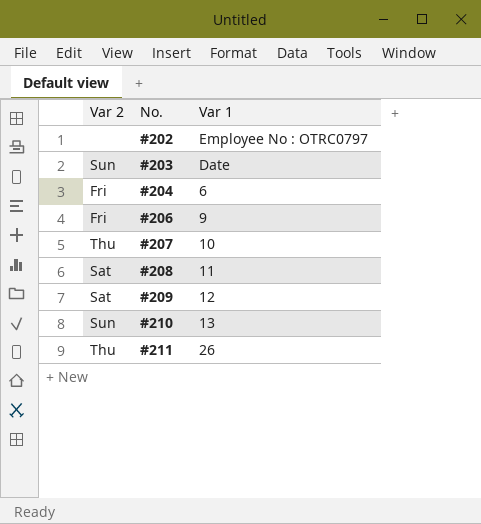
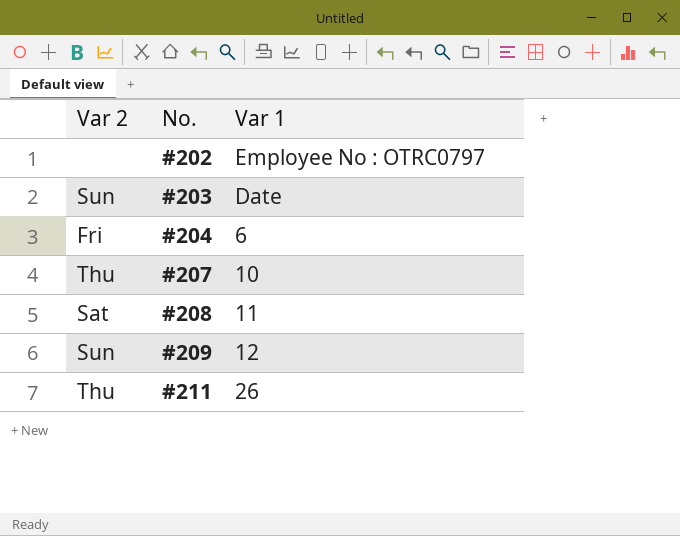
row #206: Fri | 9 -> none
row #210: Sun | 13 -> none
#209 | Var 2: Sat -> Sun

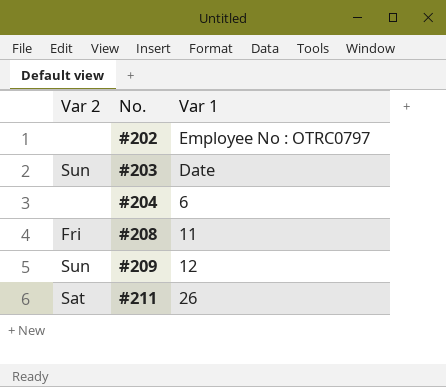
row #207: Thu | 10 -> none
#204 | Var 2: Fri -> none
#208 | Var 2: Sat -> Fri
#211 | Var 2: Thu -> Sat

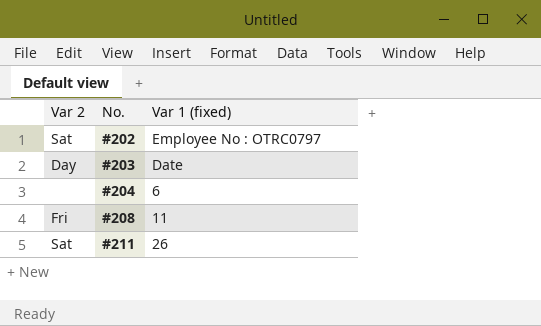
column name: Var 1 -> Var 1 (fixed)
row #209: Sun | 12 -> none
#202 | Var 2: none -> Sat
#203 | Var 2: Sun -> Day

